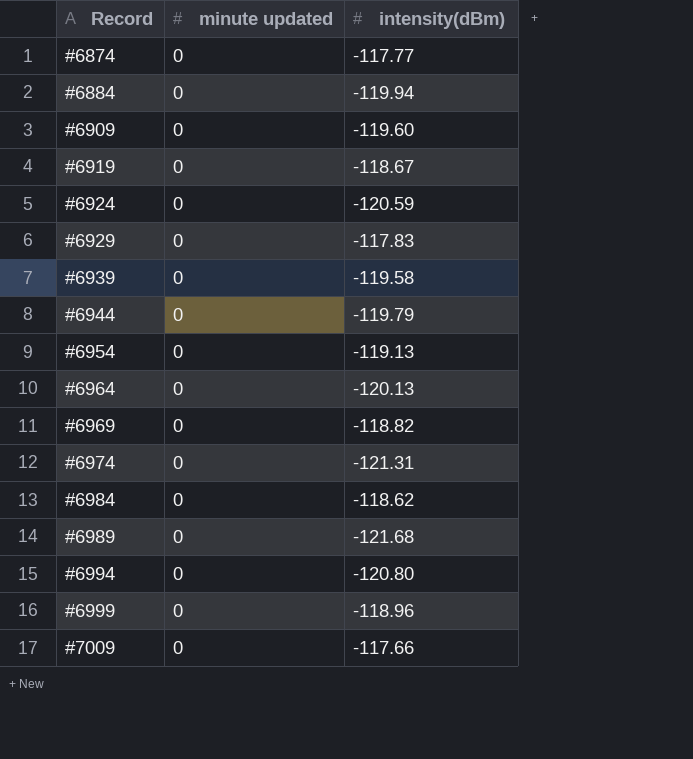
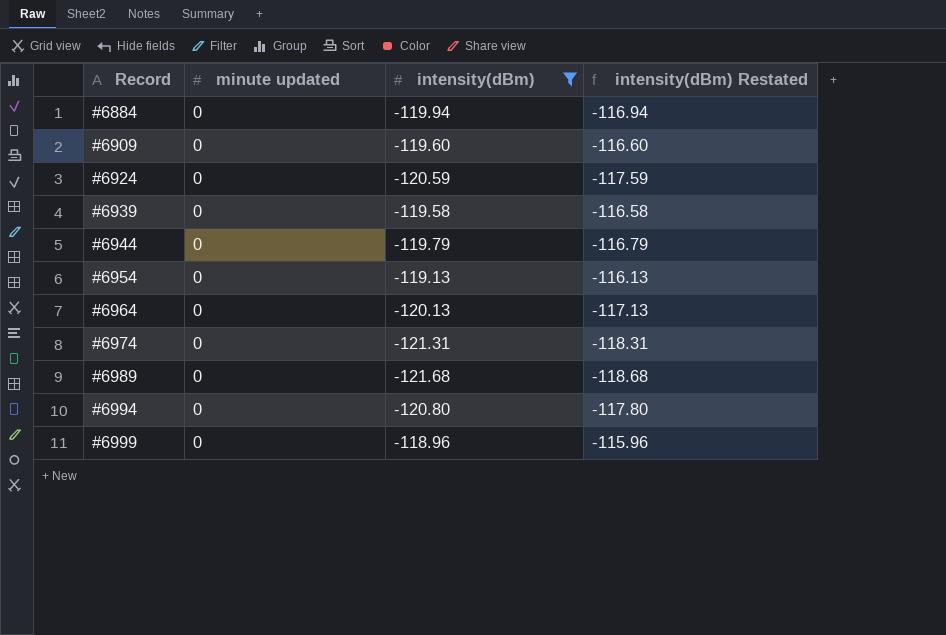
filter: none -> intensity(dBm) <= -118.96
column intensity(dBm) Restated | formula: none -> [intensity(dBm)] + 3

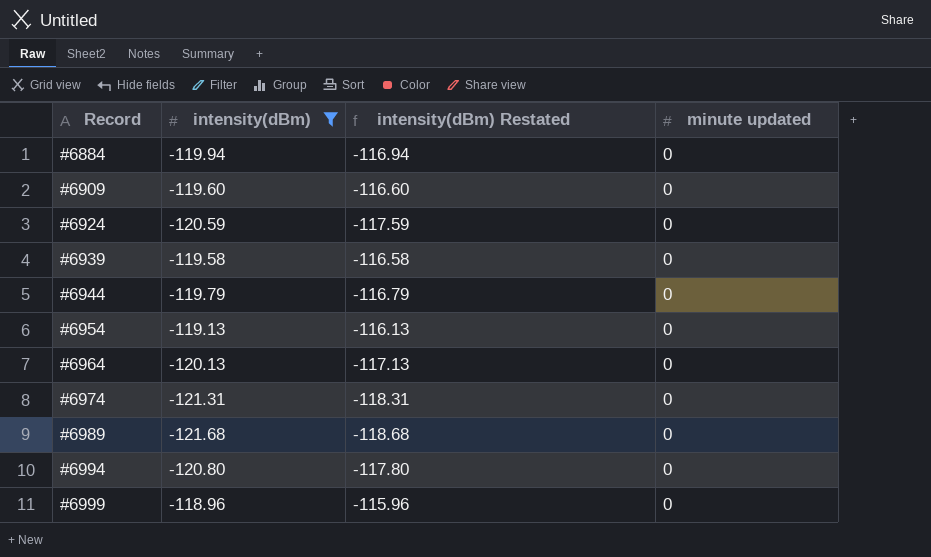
column minute updated | position: 2 -> 4

